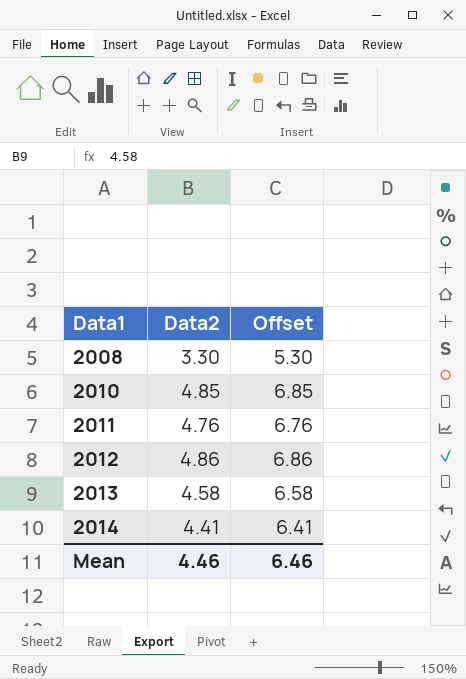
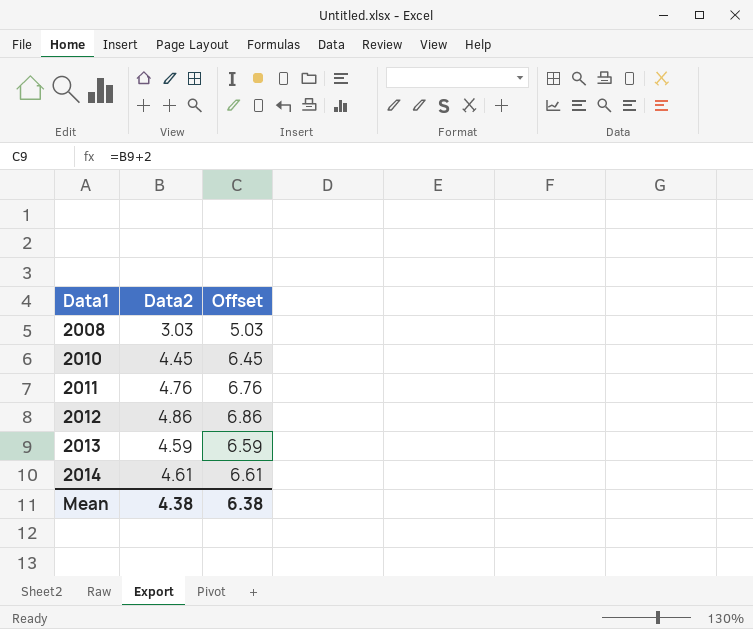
2008 | Data2: 3.30 -> 3.03
2008 | Offset: 5.30 -> 5.03
2010 | Data2: 4.85 -> 4.45
2010 | Offset: 6.85 -> 6.45
2013 | Data2: 4.58 -> 4.59
2013 | Offset: 6.58 -> 6.59
2014 | Data2: 4.41 -> 4.61
2014 | Offset: 6.41 -> 6.61
Mean | Data2: 4.46 -> 4.38
Mean | Offset: 6.46 -> 6.38

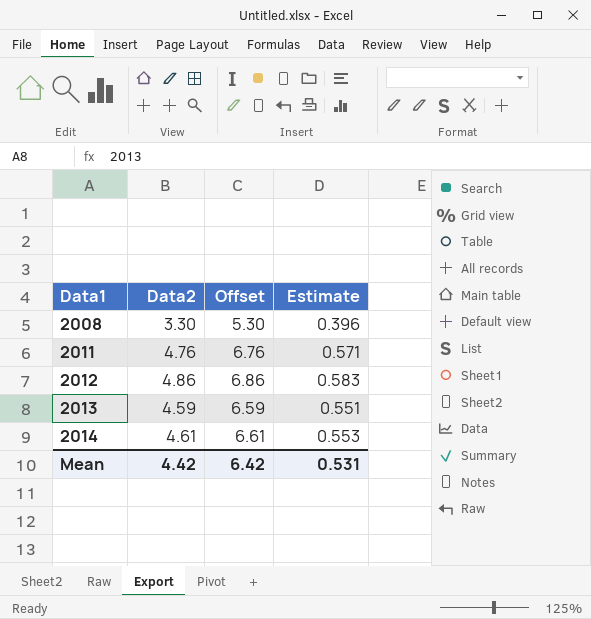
column Estimate | formula: none -> [Data2] * 0.12
row 2010: 4.45 | 6.45 -> none
2008 | Data2: 3.03 -> 3.30
2008 | Offset: 5.03 -> 5.30
Mean | Data2: 4.38 -> 4.42
Mean | Offset: 6.38 -> 6.42

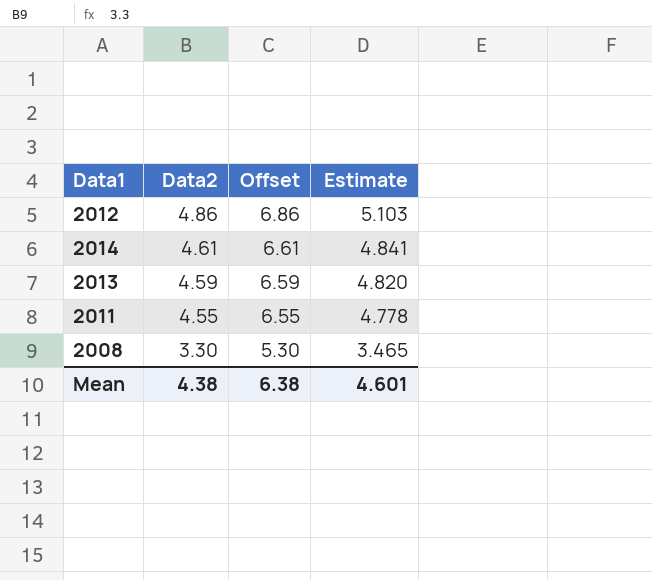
row order: Data1 ascending -> Data2 descending
column Estimate | formula: [Data2] * 0.12 -> [Data2] * 1.05
2011 | Data2: 4.76 -> 4.55
2011 | Offset: 6.76 -> 6.55
Mean | Data2: 4.42 -> 4.38
Mean | Offset: 6.42 -> 6.38
Mean | Estimate: 0.531 -> 4.601

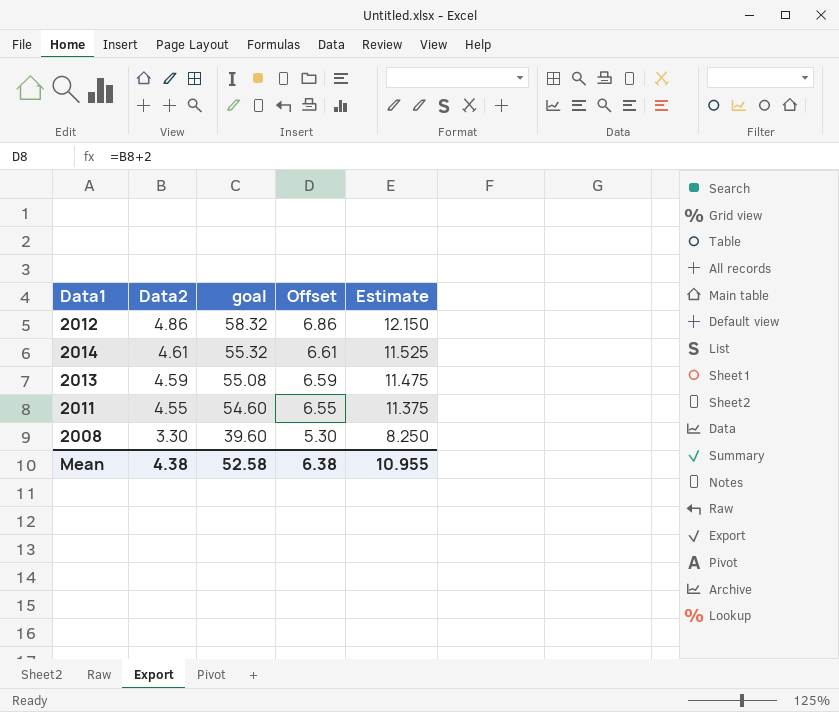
column goal | formula: none -> [Data2] * 12
column Estimate | formula: [Data2] * 1.05 -> [Data2] * 2.5
Mean | Estimate: 4.601 -> 10.955

